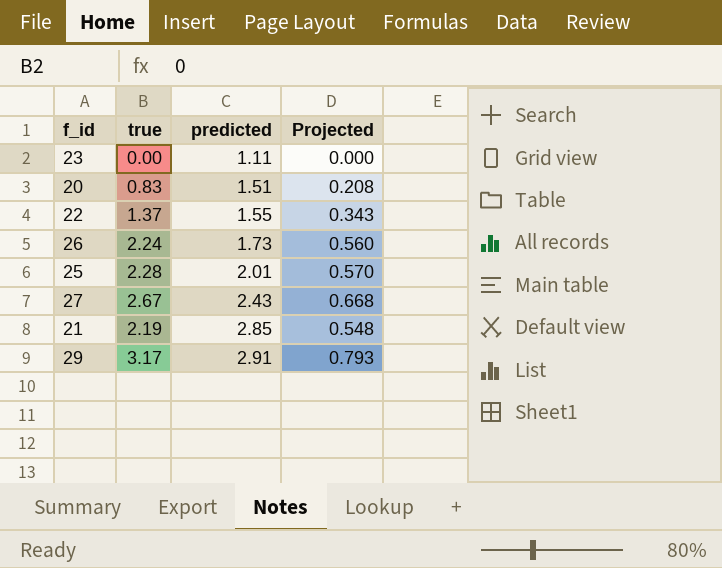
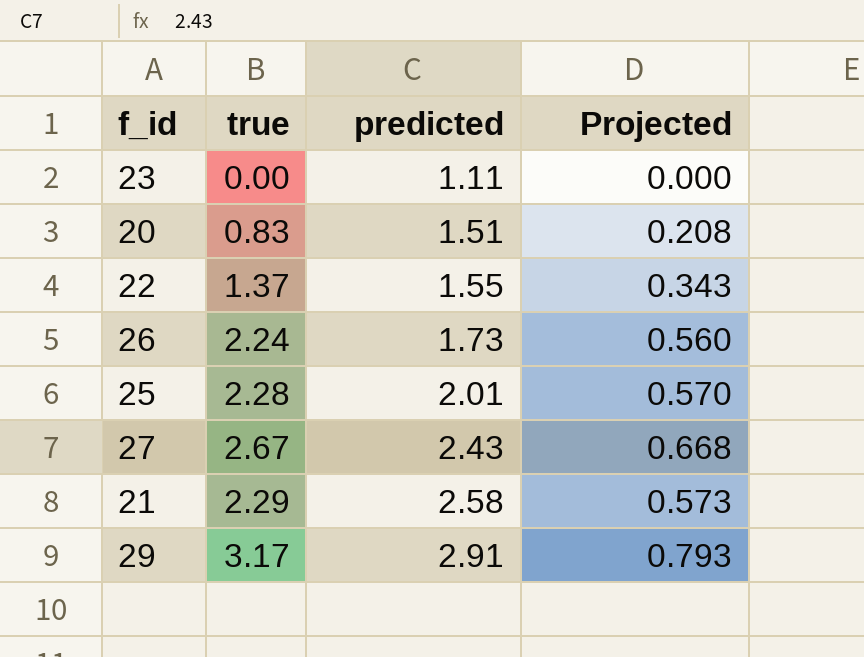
21 | true: 2.19 -> 2.29
21 | predicted: 2.85 -> 2.58
21 | Projected: 0.548 -> 0.573

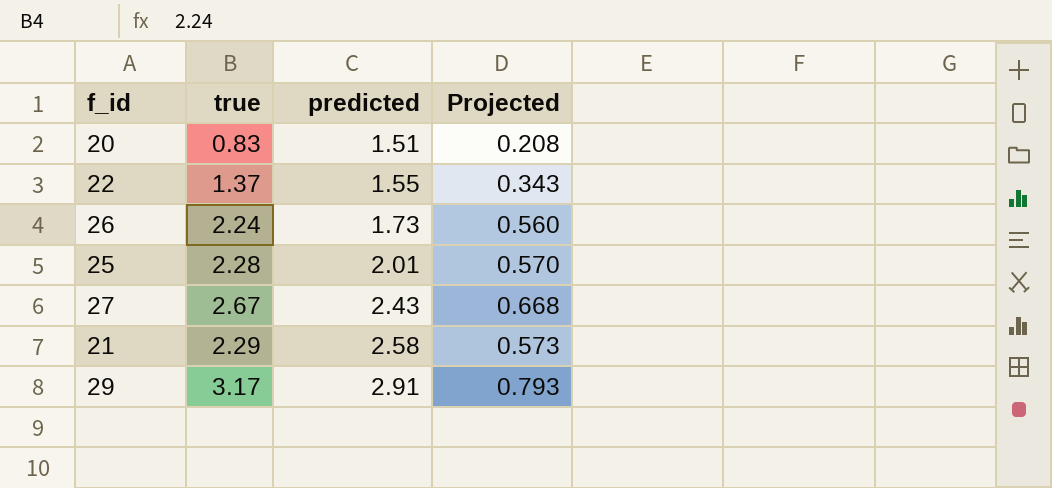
row 23: 0.00 | 1.11 | 0.000 -> none

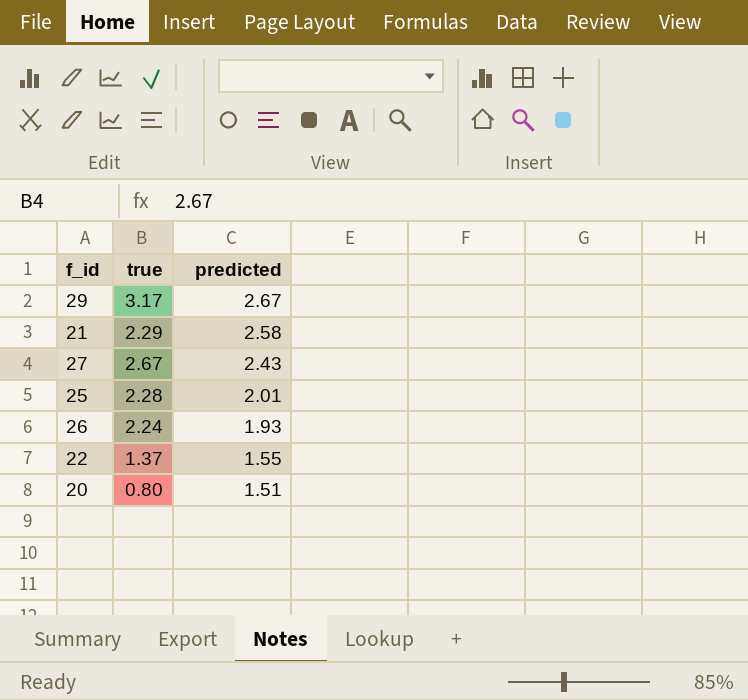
row order: predicted ascending -> predicted descending
column Projected | formula: [true] * 0.25 -> none
29 | predicted: 2.91 -> 2.67
26 | predicted: 1.73 -> 1.93
20 | true: 0.83 -> 0.80

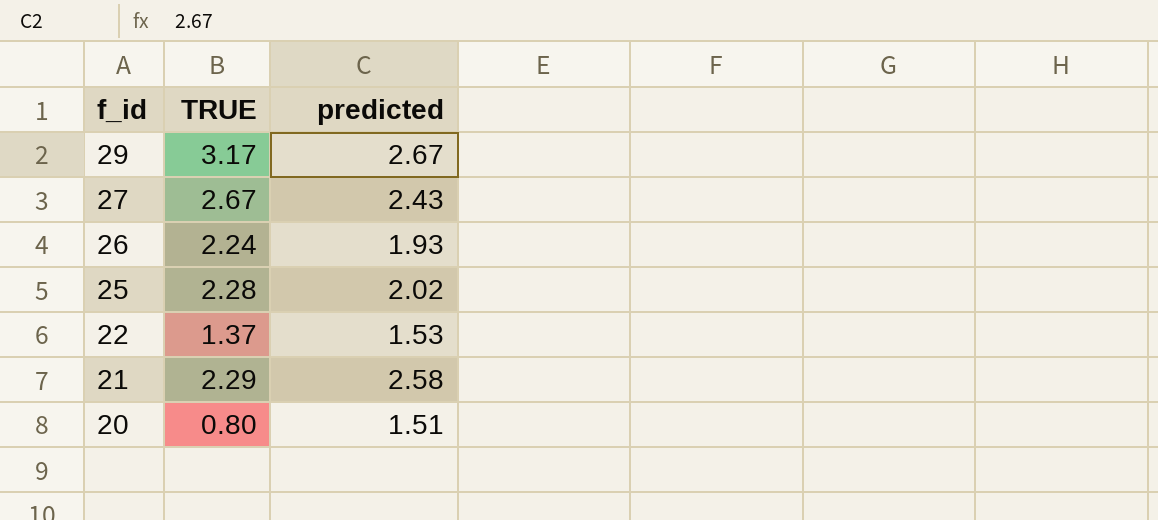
row order: predicted descending -> f_id descending
column name: true -> TRUE
25 | predicted: 2.01 -> 2.02
22 | predicted: 1.55 -> 1.53

